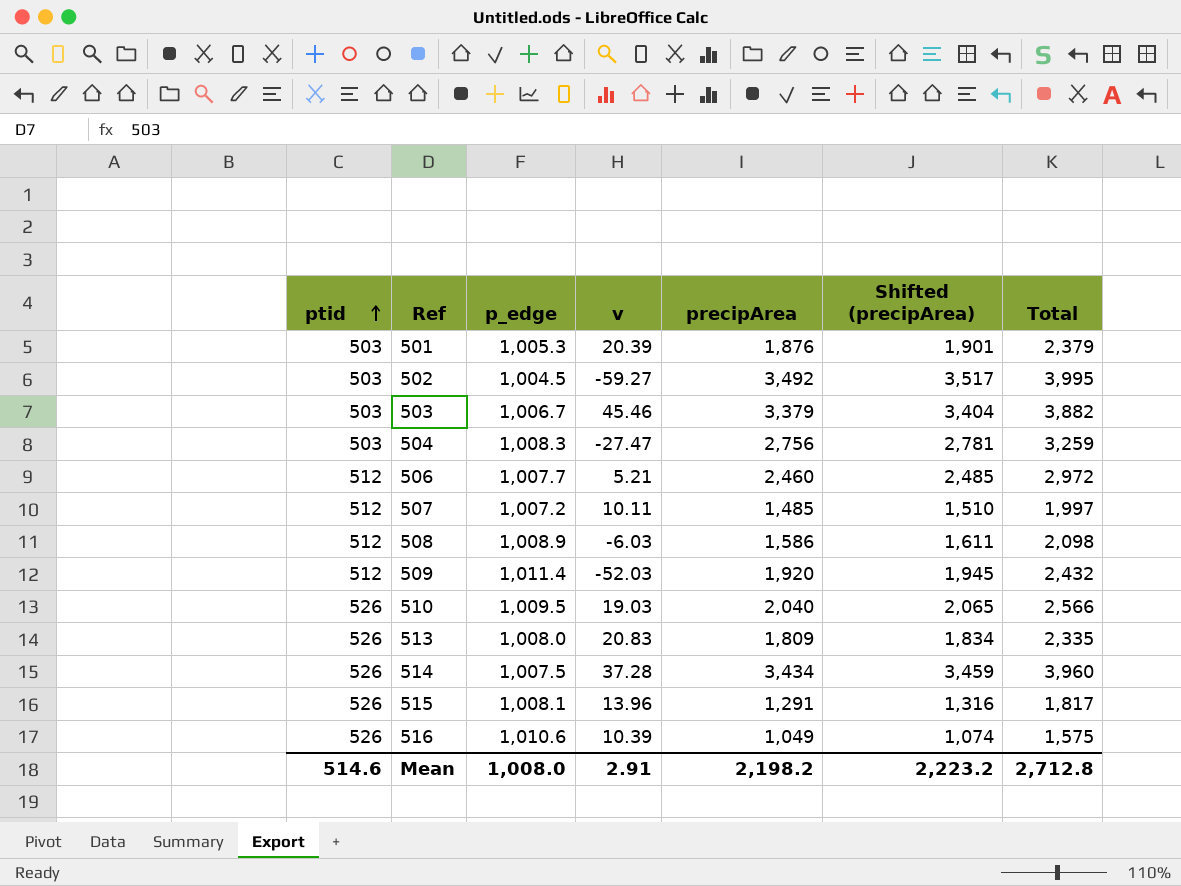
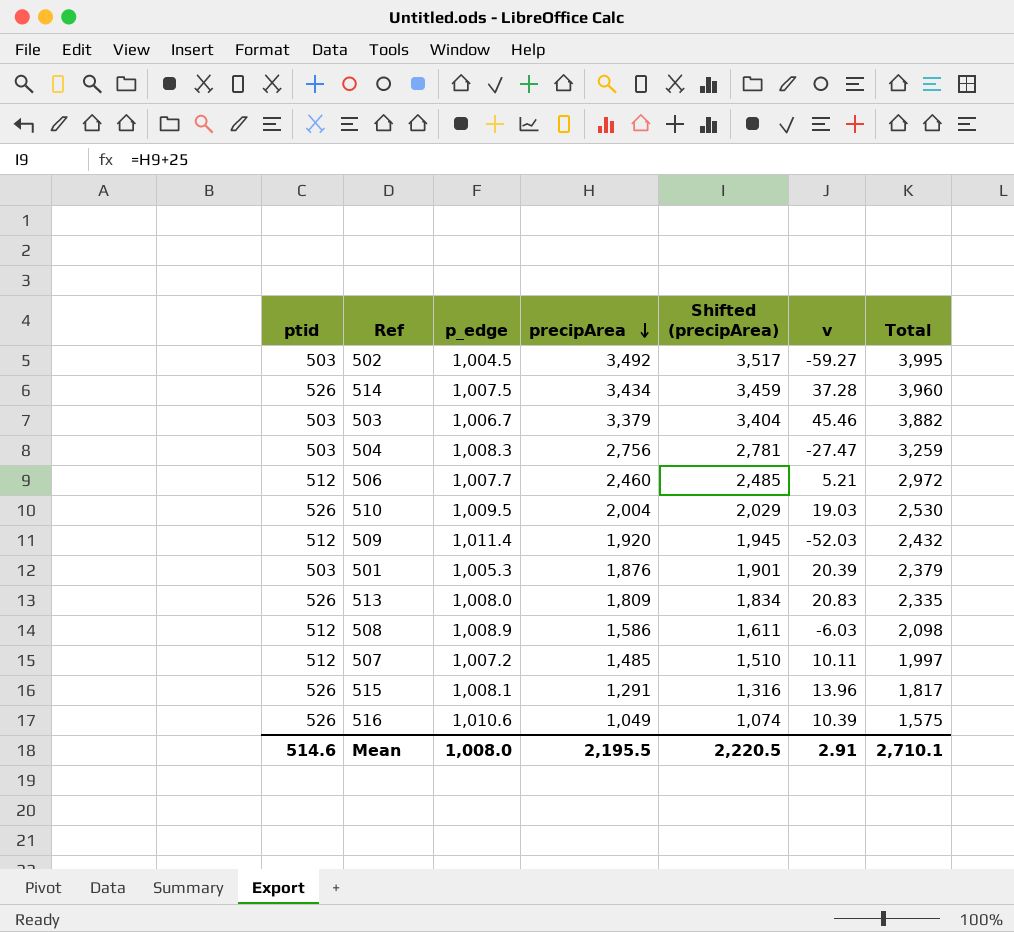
row order: ptid ascending -> precipArea descending
column v | position: 4 -> 6
510 | precipArea: 2,040 -> 2,004
510 | Shifted (precipArea): 2,065 -> 2,029
510 | Total: 2,566 -> 2,530
Mean | precipArea: 2,198.2 -> 2,195.5
Mean | Shifted (precipArea): 2,223.2 -> 2,220.5
Mean | Total: 2,712.8 -> 2,710.1

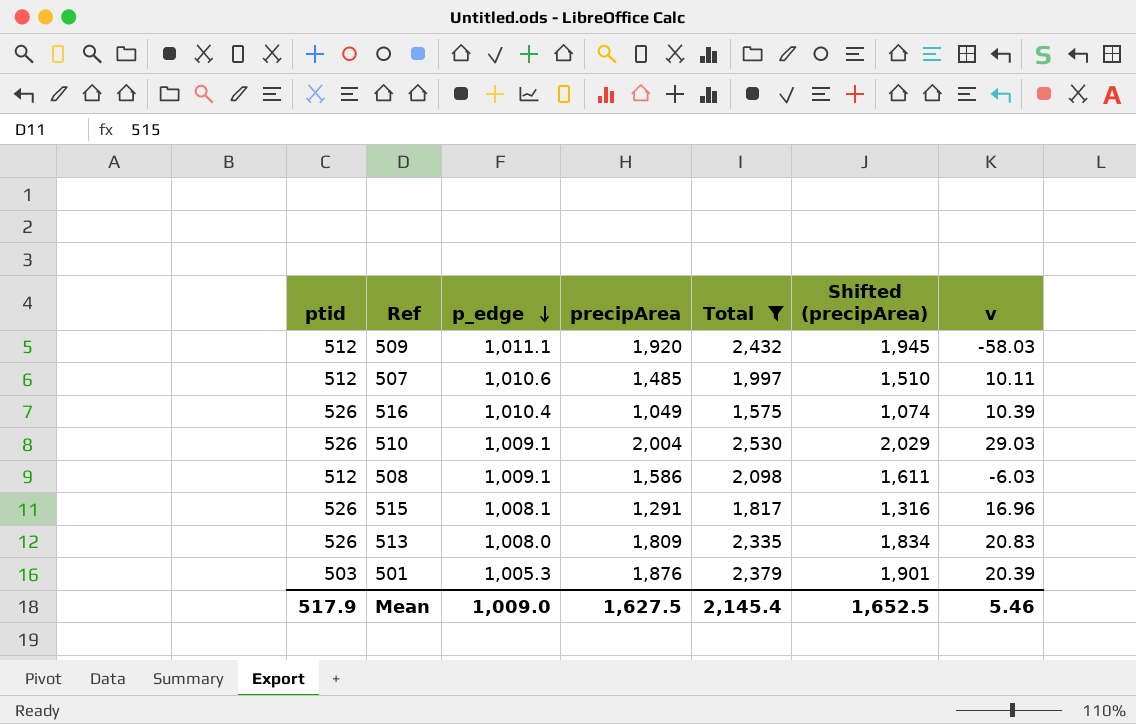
filter: none -> Total <= 2,530
row order: precipArea descending -> p_edge descending
column Total | position: 7 -> 5
509 | p_edge: 1,011.4 -> 1,011.1
509 | v: -52.03 -> -58.03
507 | p_edge: 1,007.2 -> 1,010.6
516 | p_edge: 1,010.6 -> 1,010.4
510 | p_edge: 1,009.5 -> 1,009.1
510 | v: 19.03 -> 29.03
508 | p_edge: 1,008.9 -> 1,009.1
515 | v: 13.96 -> 16.96
Mean | ptid: 514.6 -> 517.9
Mean | p_edge: 1,008.0 -> 1,009.0
Mean | precipArea: 2,195.5 -> 1,627.5
Mean | Total: 2,710.1 -> 2,145.4
Mean | Shifted (precipArea): 2,220.5 -> 1,652.5
Mean | v: 2.91 -> 5.46

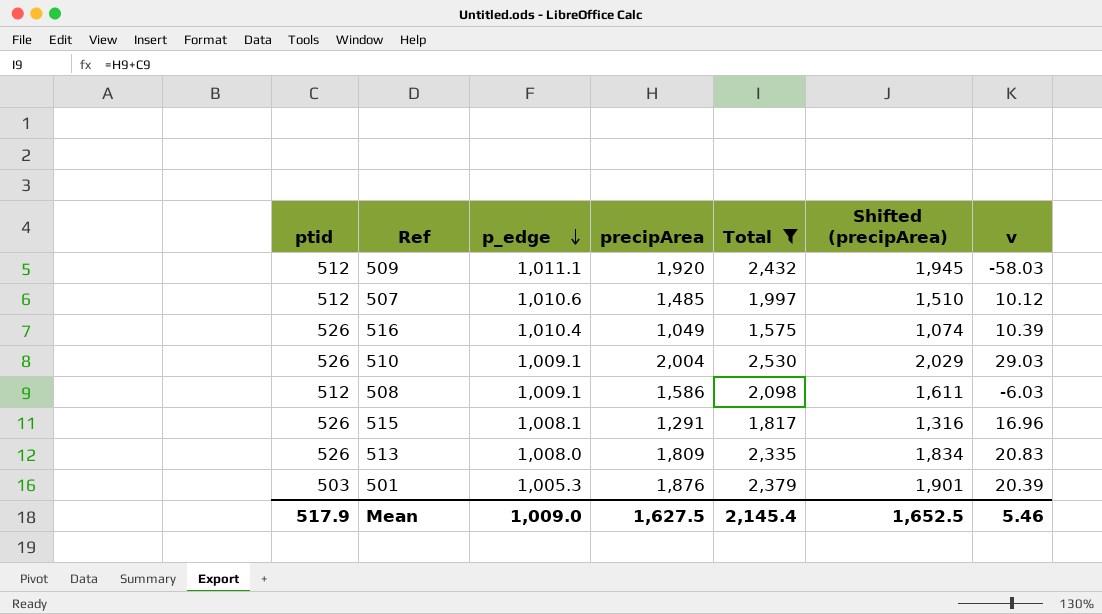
507 | v: 10.11 -> 10.12

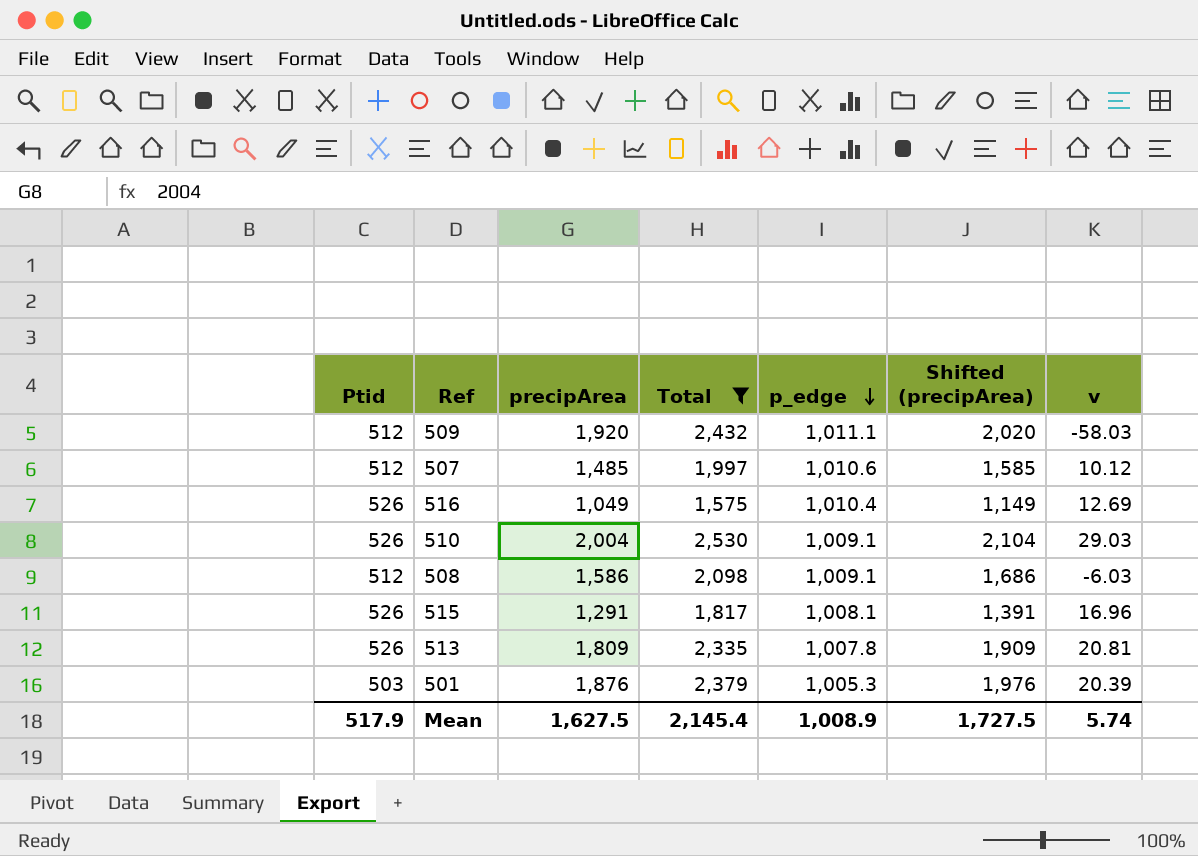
column name: ptid -> Ptid
column p_edge | position: 3 -> 5
column Shifted (precipArea) | formula: [precipArea] + 25 -> [precipArea] + 100
516 | v: 10.39 -> 12.69
513 | p_edge: 1,008.0 -> 1,007.8
513 | v: 20.83 -> 20.81
Mean | p_edge: 1,009.0 -> 1,008.9
Mean | Shifted (precipArea): 1,652.5 -> 1,727.5
Mean | v: 5.46 -> 5.74

